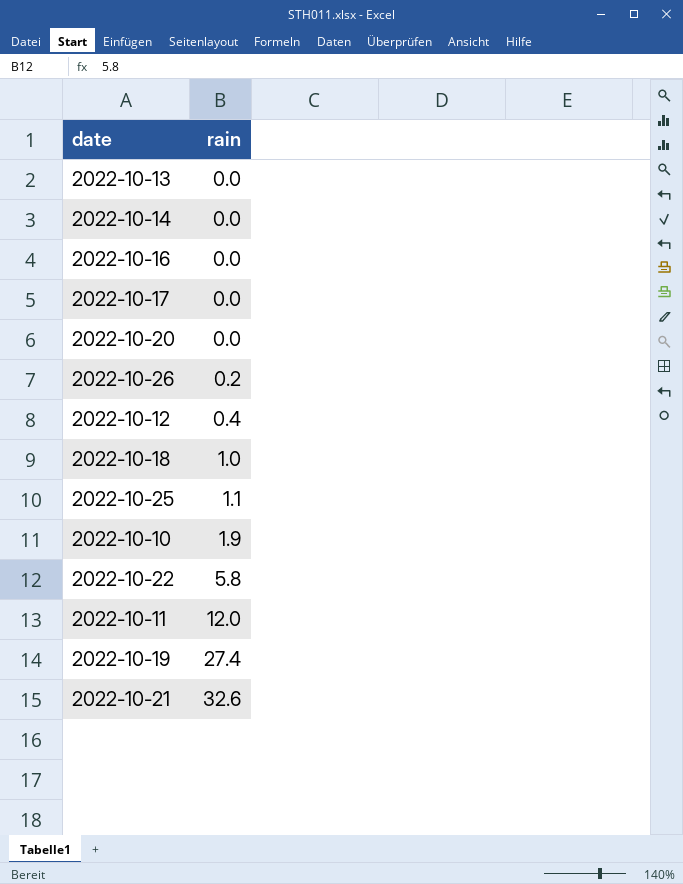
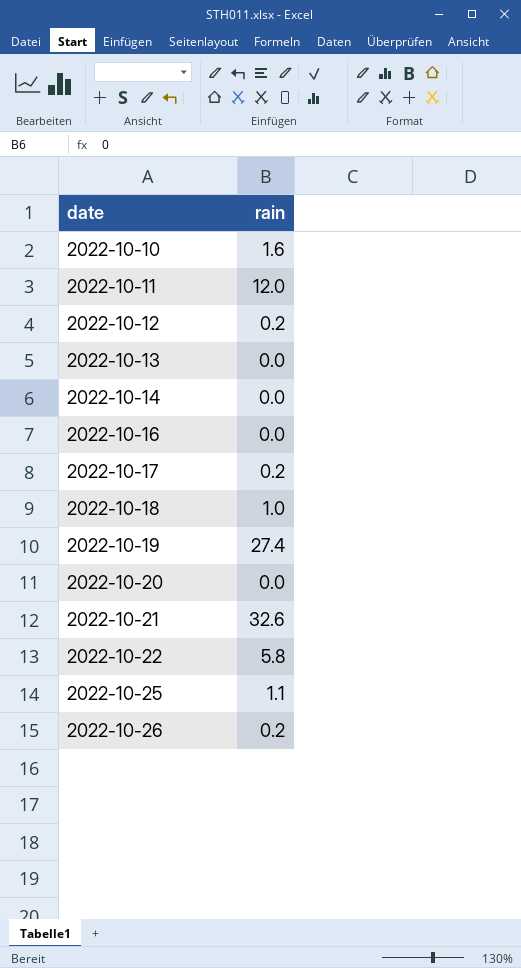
row order: rain ascending -> date ascending
2022-10-10 | rain: 1.9 -> 1.6
2022-10-12 | rain: 0.4 -> 0.2
2022-10-17 | rain: 0.0 -> 0.2

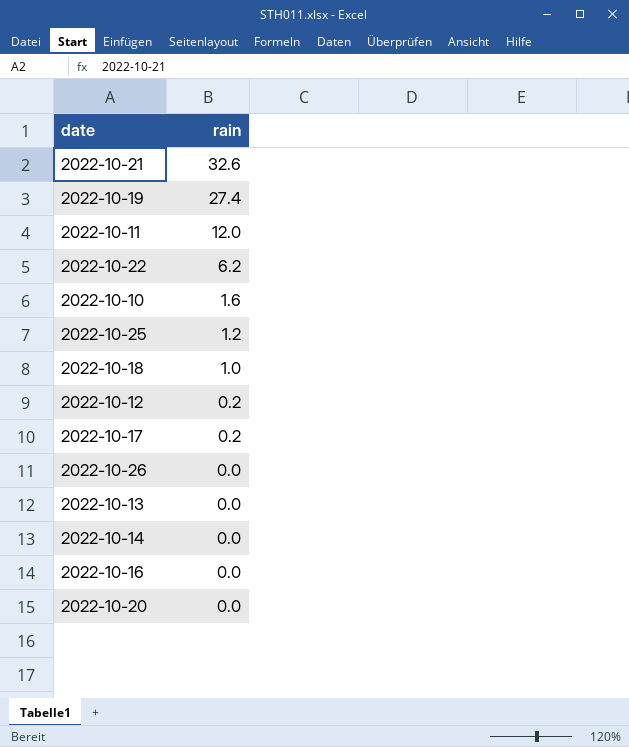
row order: date ascending -> rain descending
2022-10-22 | rain: 5.8 -> 6.2
2022-10-25 | rain: 1.1 -> 1.2
2022-10-26 | rain: 0.2 -> 0.0

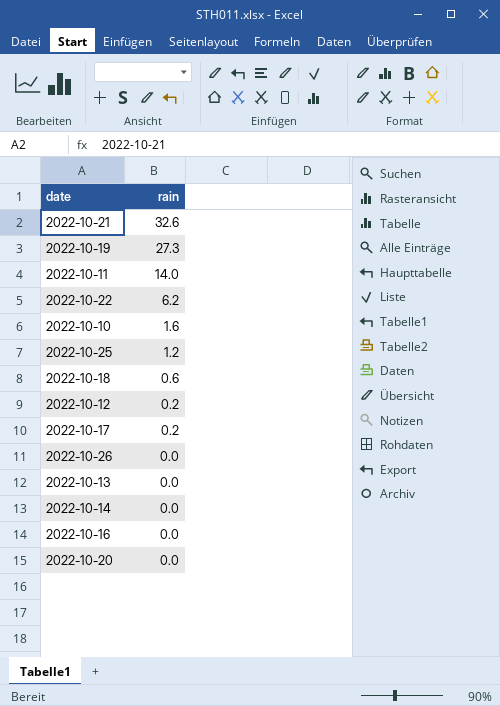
2022-10-19 | rain: 27.4 -> 27.3
2022-10-11 | rain: 12.0 -> 14.0
2022-10-18 | rain: 1.0 -> 0.6

